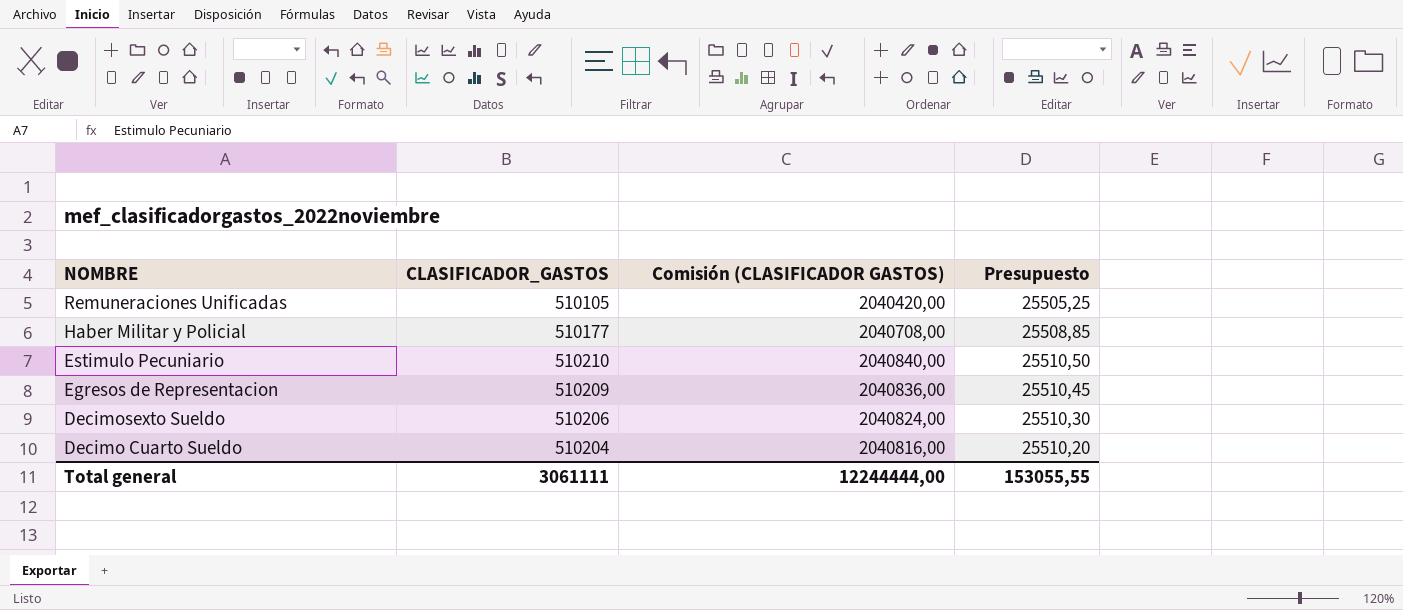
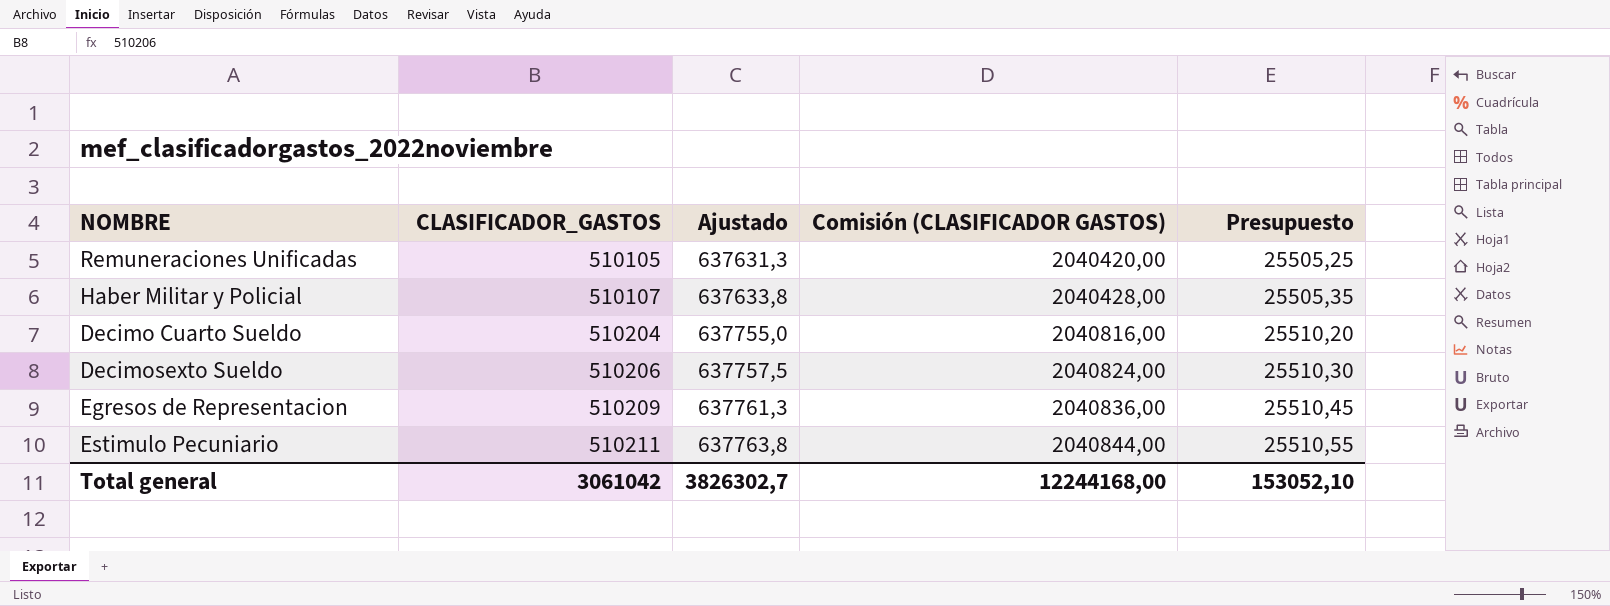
row order: NOMBRE descending -> CLASIFICADOR_GASTOS ascending
column Ajustado | formula: none -> [CLASIFICADOR_GASTOS] * 1,25
Haber Militar y Policial | CLASIFICADOR_GASTOS: 510177 -> 510107
Haber Militar y Policial | Comisión (CLASIFICADOR GASTOS): 2040708,00 -> 2040428,00
Haber Militar y Policial | Presupuesto: 25508,85 -> 25505,35
Estimulo Pecuniario | CLASIFICADOR_GASTOS: 510210 -> 510211
Estimulo Pecuniario | Comisión (CLASIFICADOR GASTOS): 2040840,00 -> 2040844,00
Estimulo Pecuniario | Presupuesto: 25510,50 -> 25510,55
Total general | CLASIFICADOR_GASTOS: 3061111 -> 3061042
Total general | Comisión (CLASIFICADOR GASTOS): 12244444,00 -> 12244168,00
Total general | Presupuesto: 153055,55 -> 153052,10

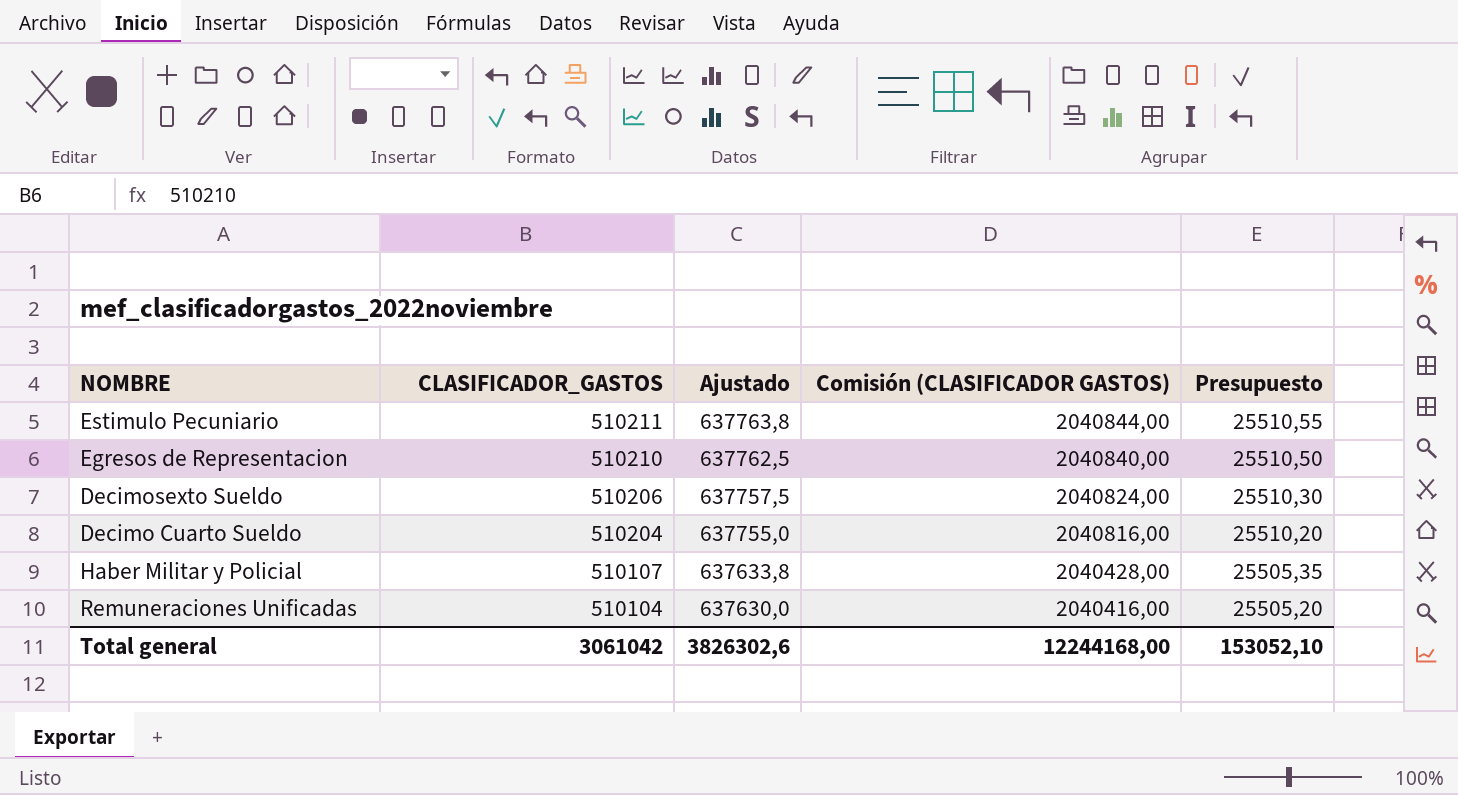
row order: CLASIFICADOR_GASTOS ascending -> CLASIFICADOR_GASTOS descending
Egresos de Representacion | CLASIFICADOR_GASTOS: 510209 -> 510210
Egresos de Representacion | Ajustado: 637761,3 -> 637762,5
Egresos de Representacion | Comisión (CLASIFICADOR GASTOS): 2040836,00 -> 2040840,00
Egresos de Representacion | Presupuesto: 25510,45 -> 25510,50
Remuneraciones Unificadas | CLASIFICADOR_GASTOS: 510105 -> 510104
Remuneraciones Unificadas | Ajustado: 637631,3 -> 637630,0
Remuneraciones Unificadas | Comisión (CLASIFICADOR GASTOS): 2040420,00 -> 2040416,00
Remuneraciones Unificadas | Presupuesto: 25505,25 -> 25505,20
Total general | Ajustado: 3826302,7 -> 3826302,6

